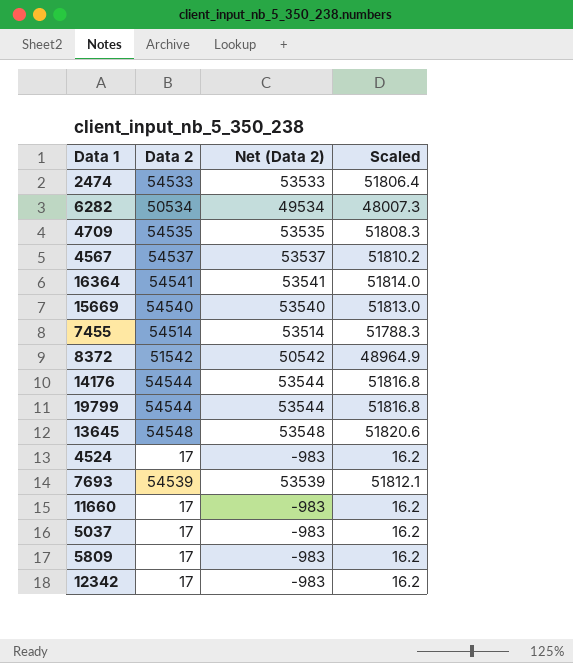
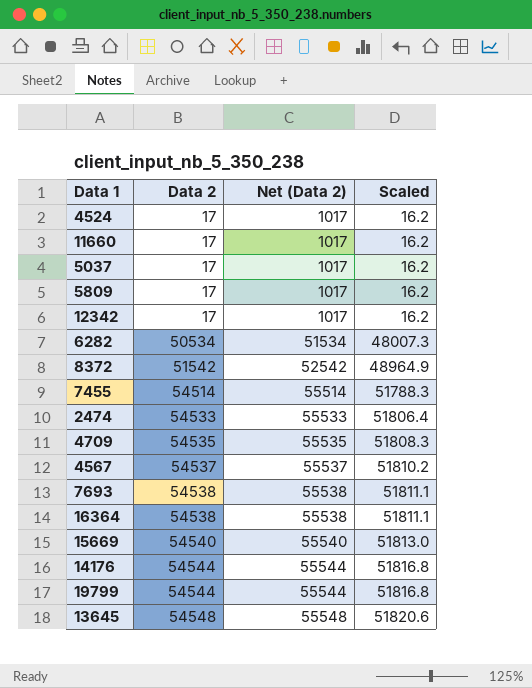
row order: none -> Data 2 ascending
column Net (Data 2) | formula: [Data 2] - 1000 -> [Data 2] + 1000
7693 | Data 2: 54539 -> 54538
7693 | Scaled: 51812.1 -> 51811.1
16364 | Data 2: 54541 -> 54538
16364 | Scaled: 51814.0 -> 51811.1

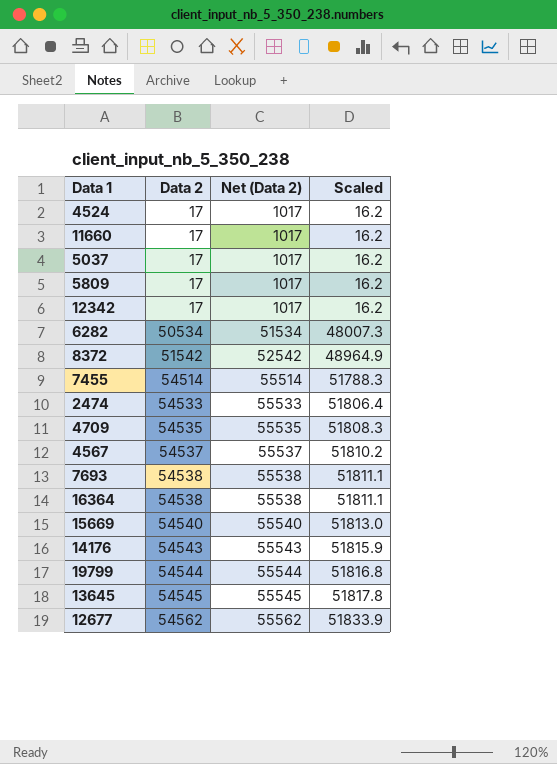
14176 | Data 2: 54544 -> 54543
14176 | Net (Data 2): 55544 -> 55543
14176 | Scaled: 51816.8 -> 51815.9
13645 | Data 2: 54548 -> 54545
13645 | Net (Data 2): 55548 -> 55545
13645 | Scaled: 51820.6 -> 51817.8
row 12677: none -> 54562 | 55562 | 51833.9

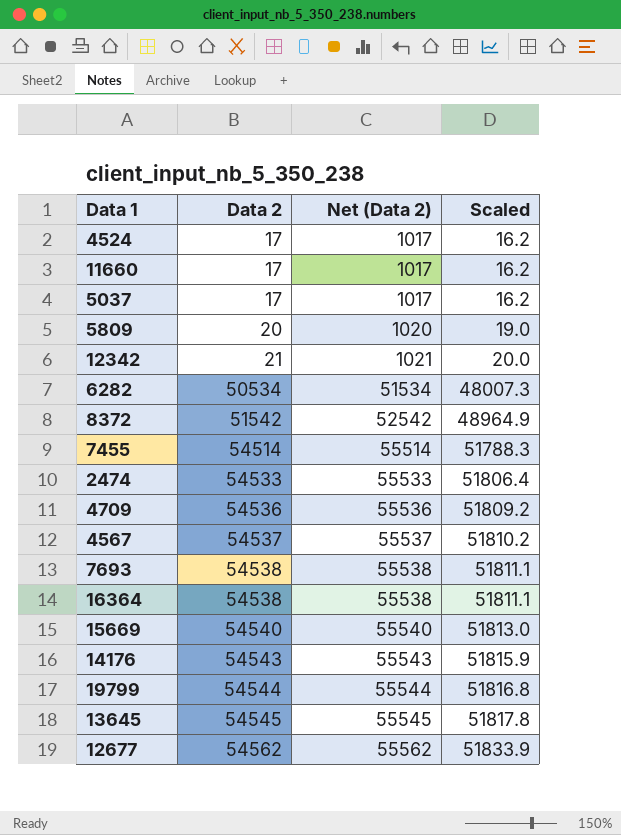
5809 | Data 2: 17 -> 20
5809 | Net (Data 2): 1017 -> 1020
5809 | Scaled: 16.2 -> 19.0
12342 | Data 2: 17 -> 21
12342 | Net (Data 2): 1017 -> 1021
12342 | Scaled: 16.2 -> 20.0
4709 | Data 2: 54535 -> 54536
4709 | Net (Data 2): 55535 -> 55536
4709 | Scaled: 51808.3 -> 51809.2

